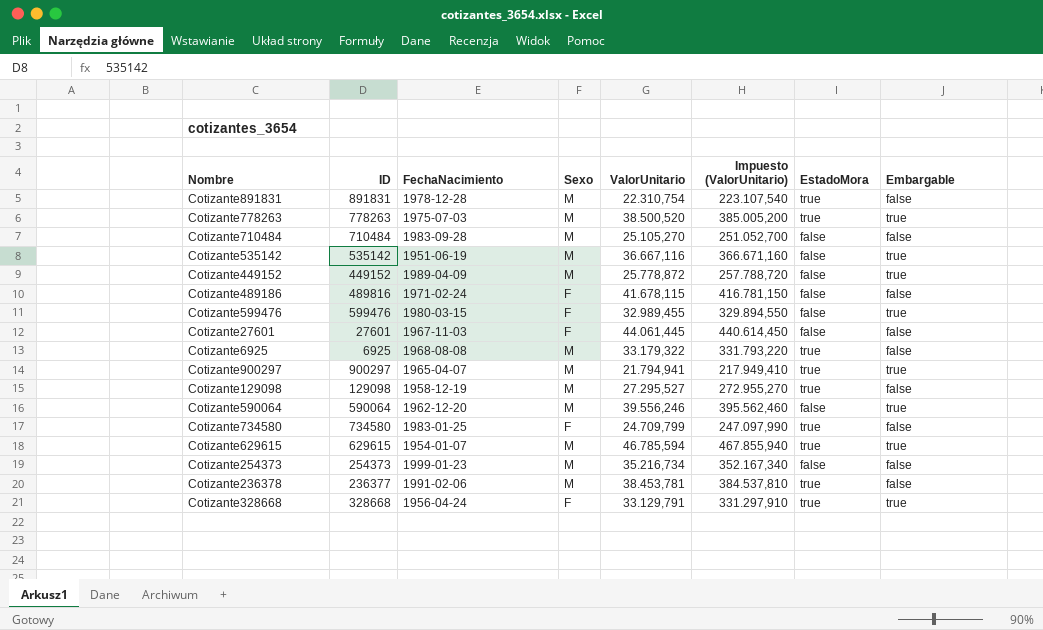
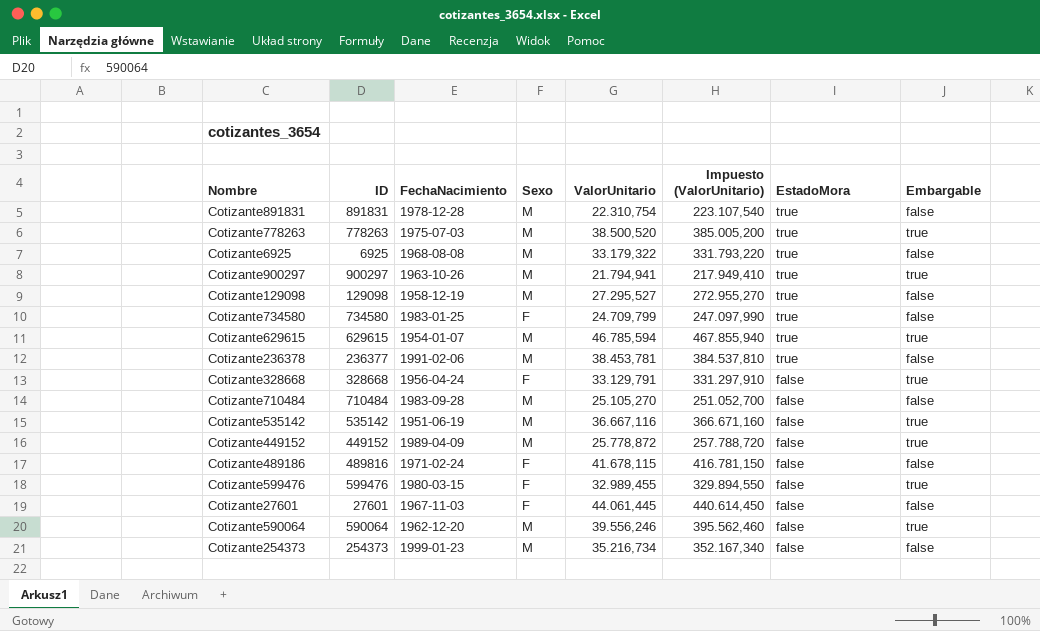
row order: none -> EstadoMora descending
Cotizante900297 | FechaNacimiento: 1965-04-07 -> 1963-10-26
Cotizante328668 | EstadoMora: true -> false

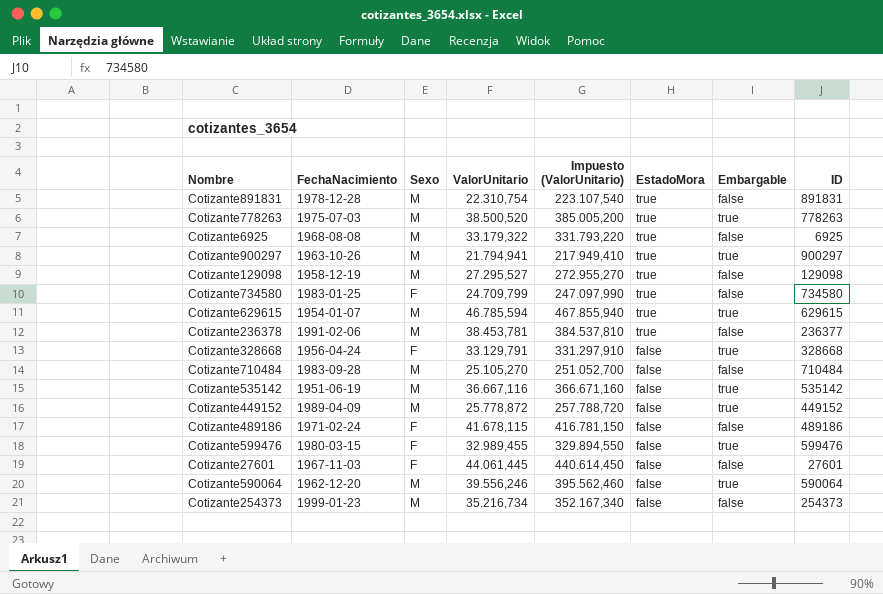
column ID | position: 2 -> 8
Cotizante489186 | ID: 489816 -> 489186

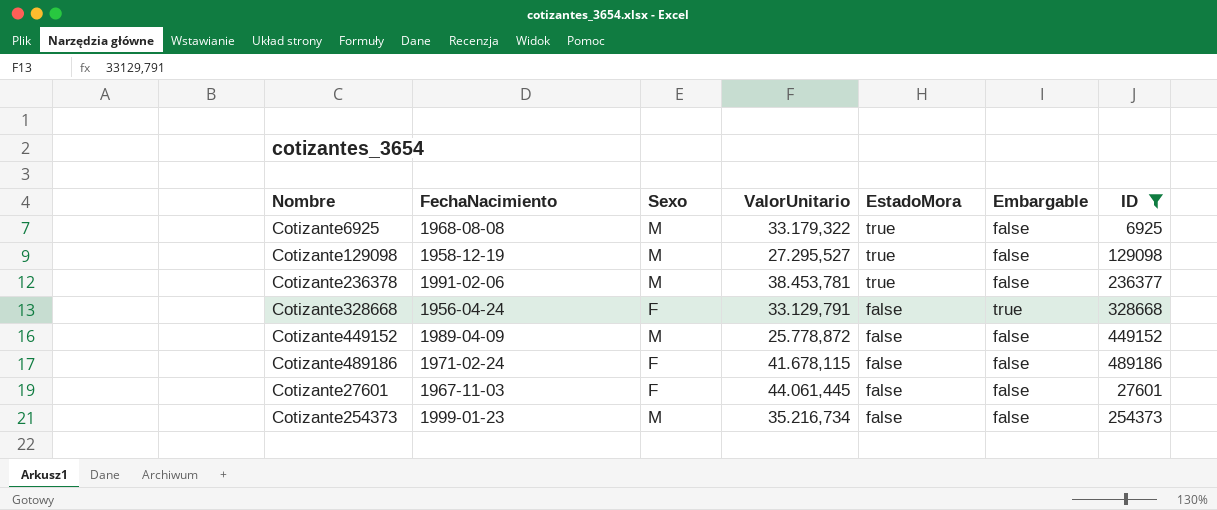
filter: none -> ID <= 489186
column Impuesto (ValorUnitario) | formula: [ValorUnitario] * 10 -> none
Cotizante449152 | Embargable: true -> false

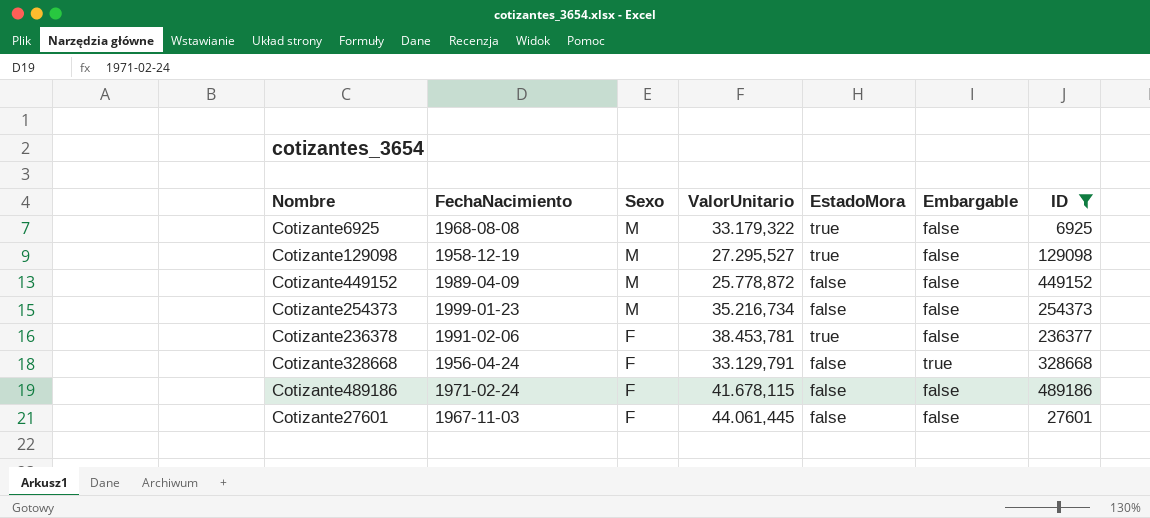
row order: EstadoMora descending -> Sexo descending
Cotizante236378 | Sexo: M -> F

